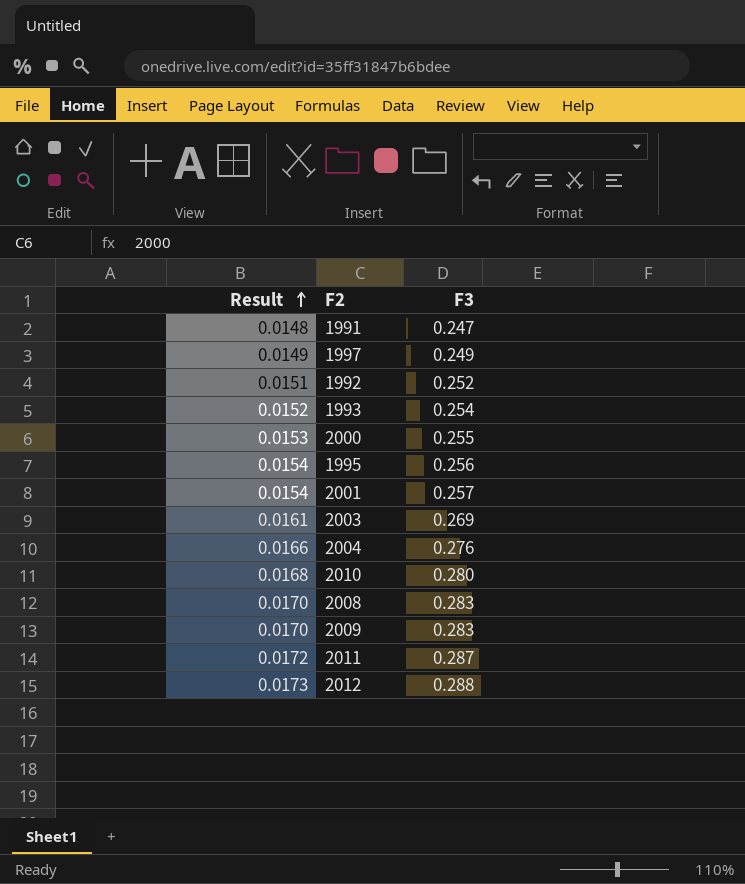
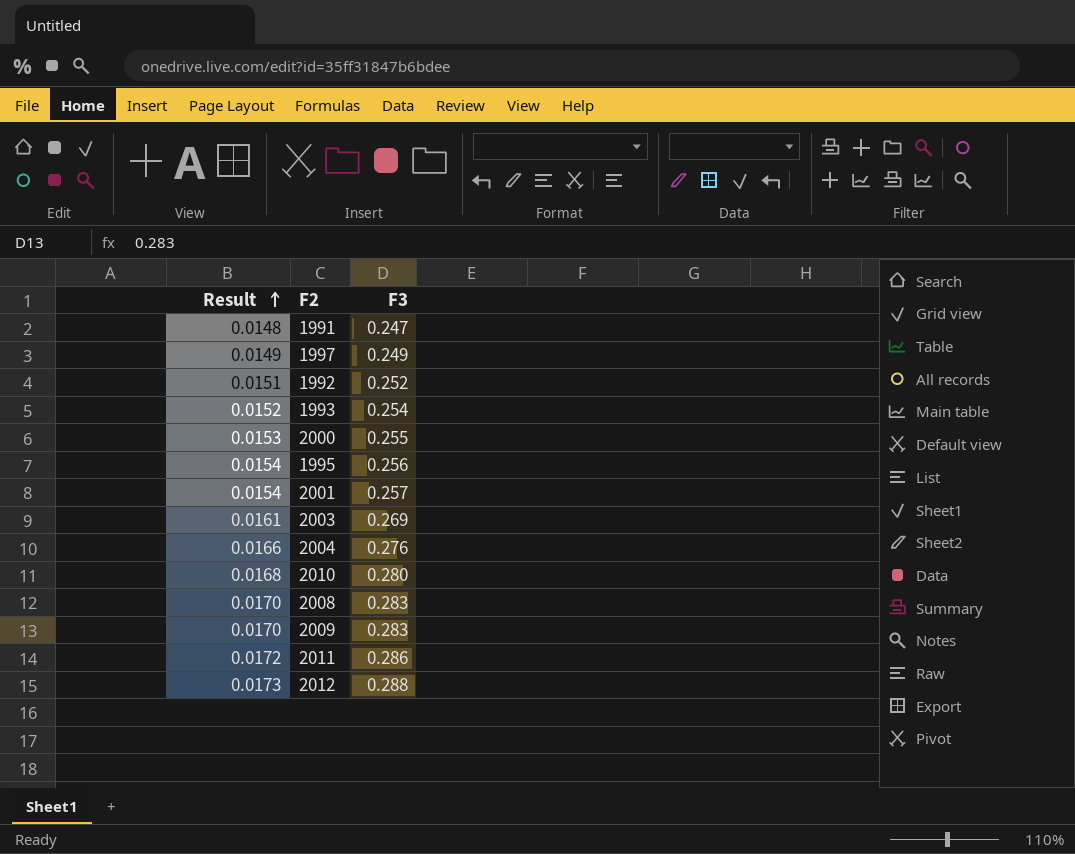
2011 | F3: 0.287 -> 0.286

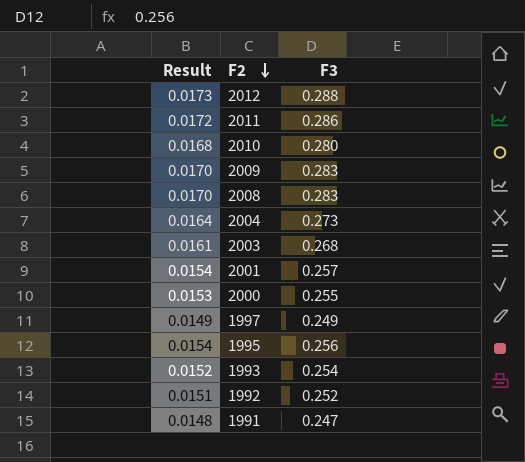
row order: Result ascending -> F2 descending
2004 | Result: 0.0166 -> 0.0164
2004 | F3: 0.276 -> 0.273
2003 | F3: 0.269 -> 0.268

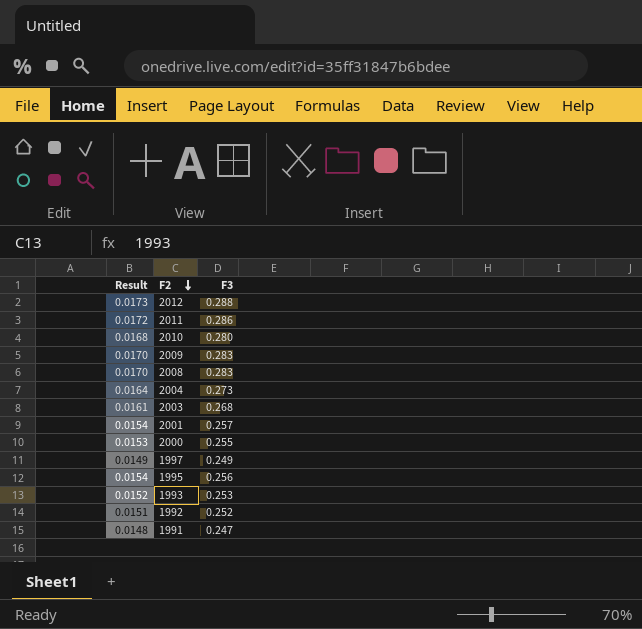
1993 | F3: 0.254 -> 0.253

